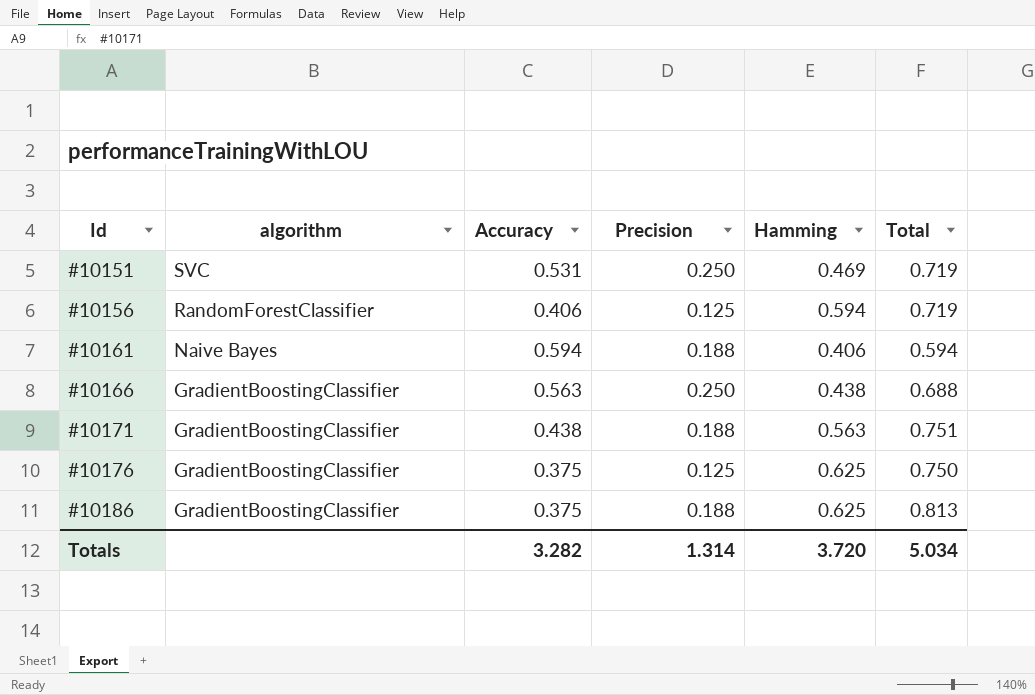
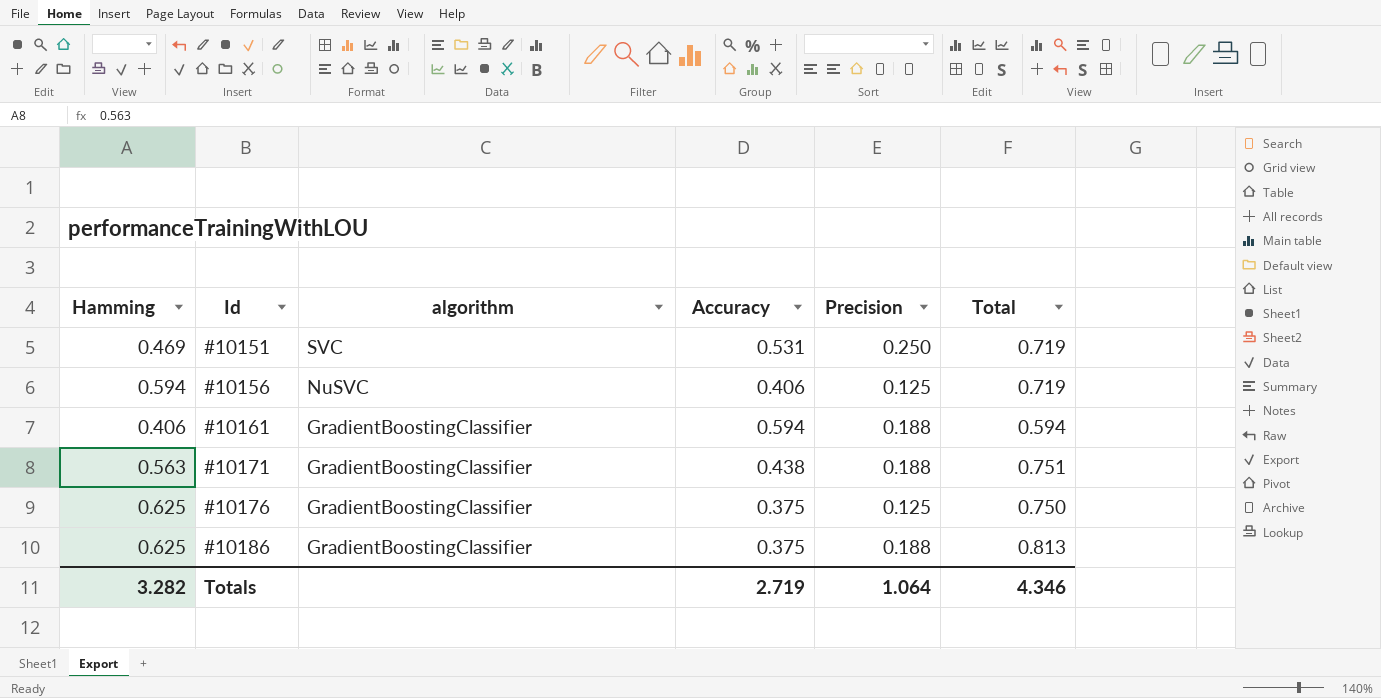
column Hamming | position: 5 -> 1
row #10166: GradientBoostingClassifier | 0.563 | 0.250 | 0.438 | 0.688 -> none
#10156 | algorithm: RandomForestClassifier -> NuSVC
#10161 | algorithm: Naive Bayes -> GradientBoostingClassifier
Totals | Hamming: 3.720 -> 3.282
Totals | Accuracy: 3.282 -> 2.719
Totals | Precision: 1.314 -> 1.064
Totals | Total: 5.034 -> 4.346

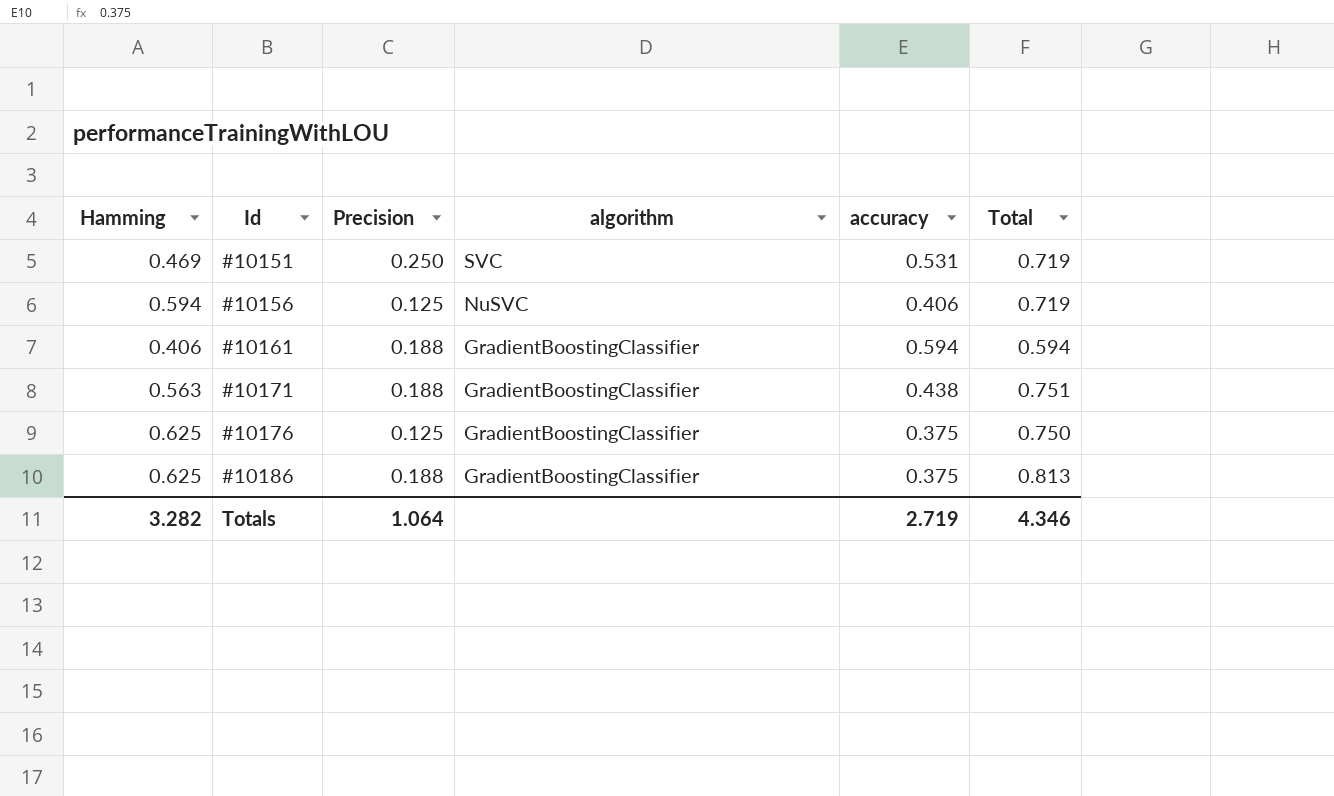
column Precision | position: 5 -> 3
column name: Accuracy -> accuracy

